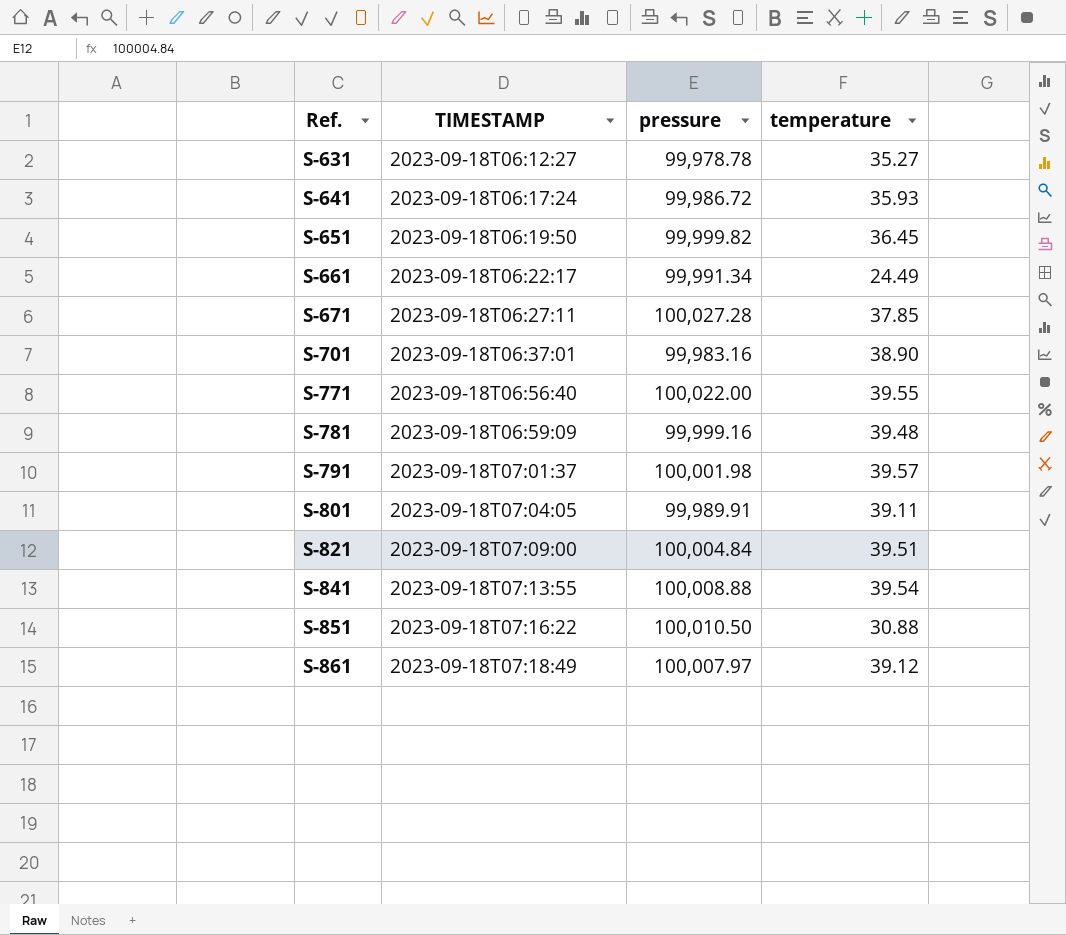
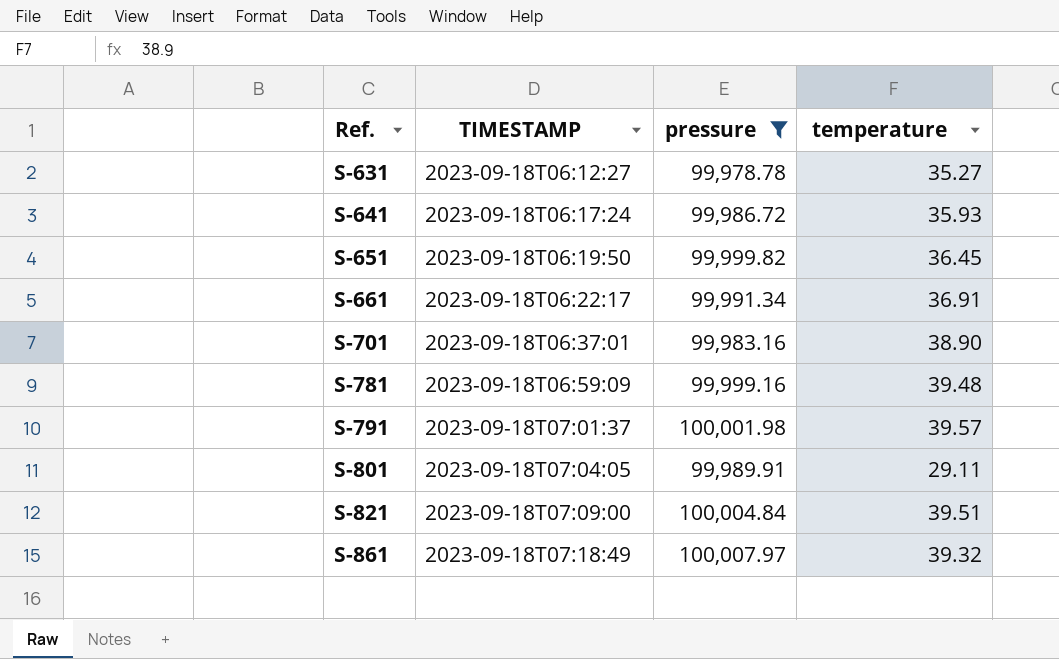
filter: none -> pressure <= 100,007.97
S-661 | temperature: 24.49 -> 36.91
S-801 | temperature: 39.11 -> 29.11
S-861 | temperature: 39.12 -> 39.32

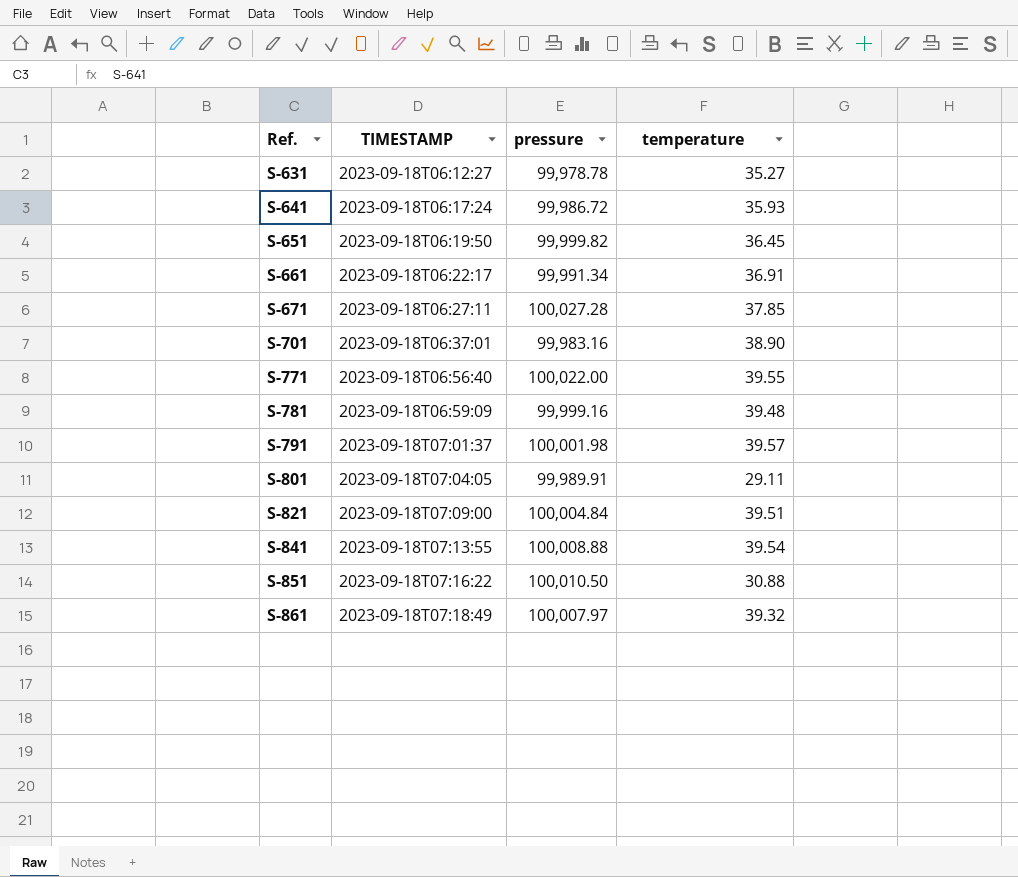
filter: pressure <= 100,007.97 -> none

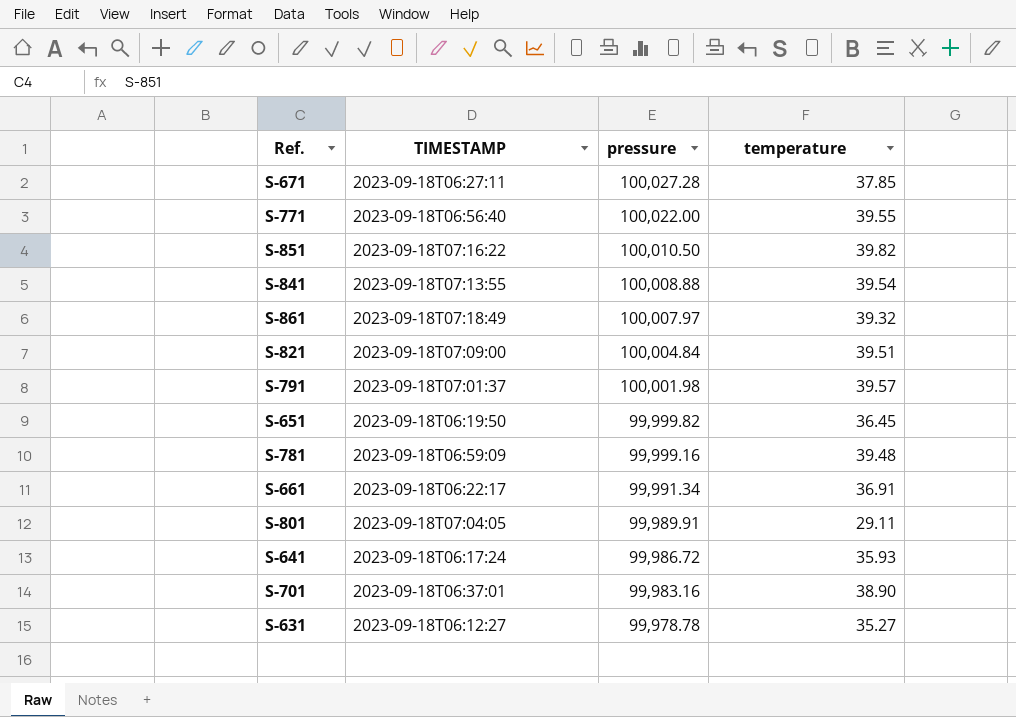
row order: Ref. ascending -> pressure descending
S-851 | temperature: 30.88 -> 39.82

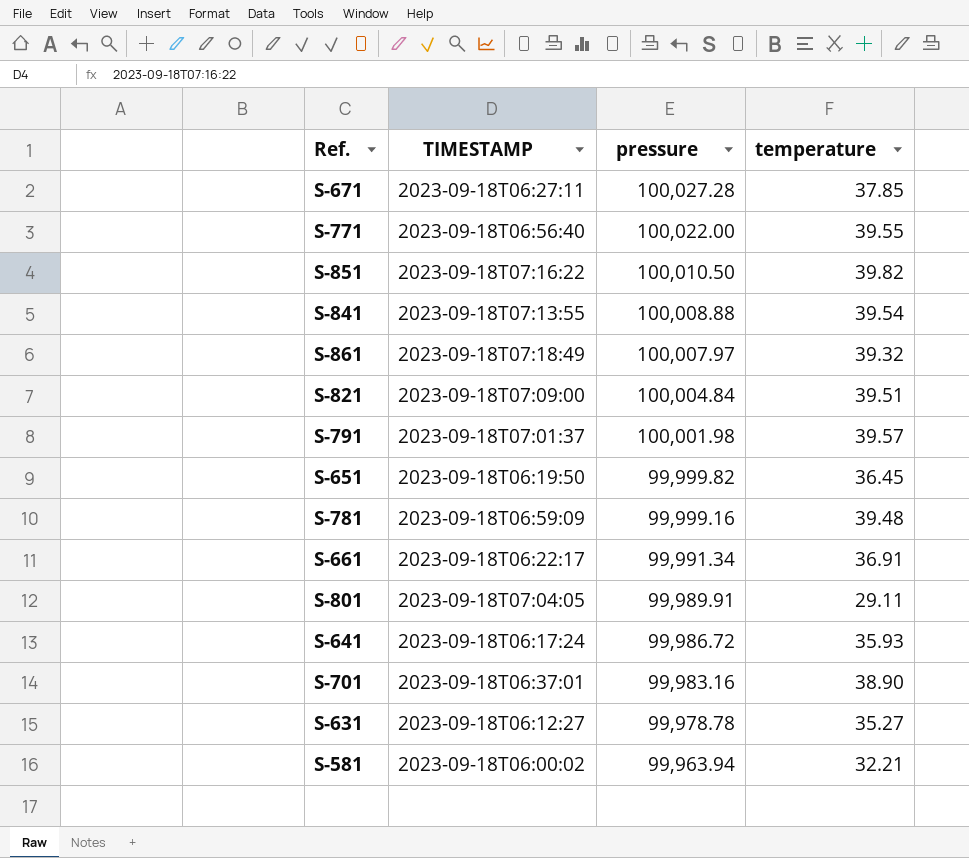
row S-581: none -> 2023-09-18T06:00:02 | 99,963.94 | 32.21

